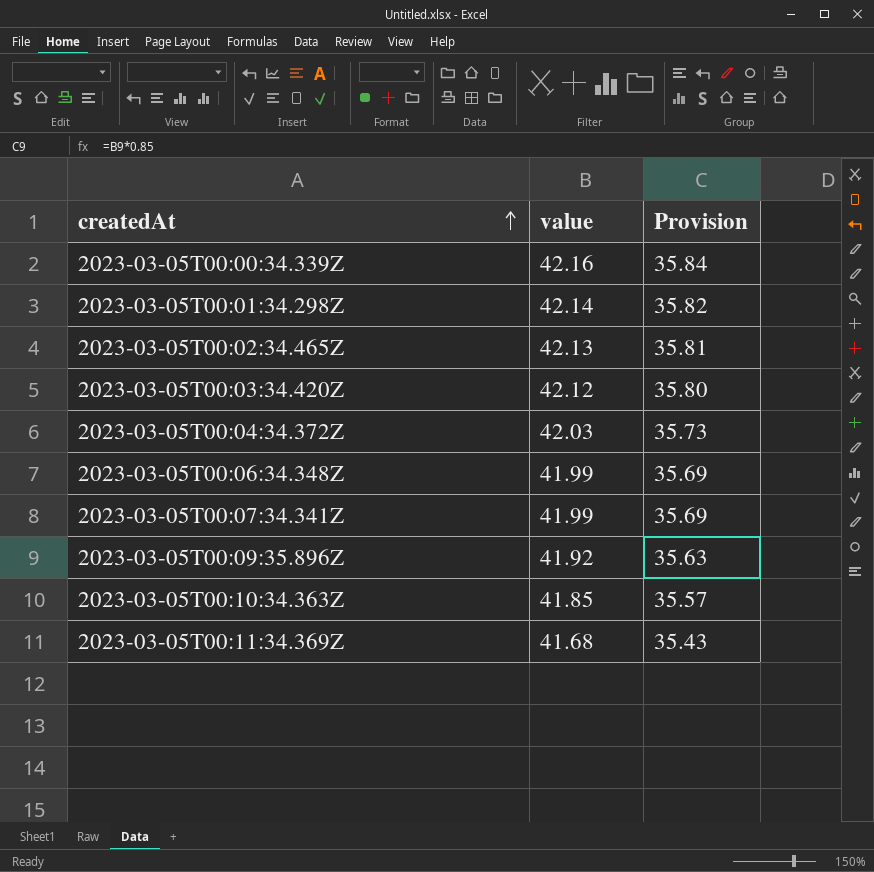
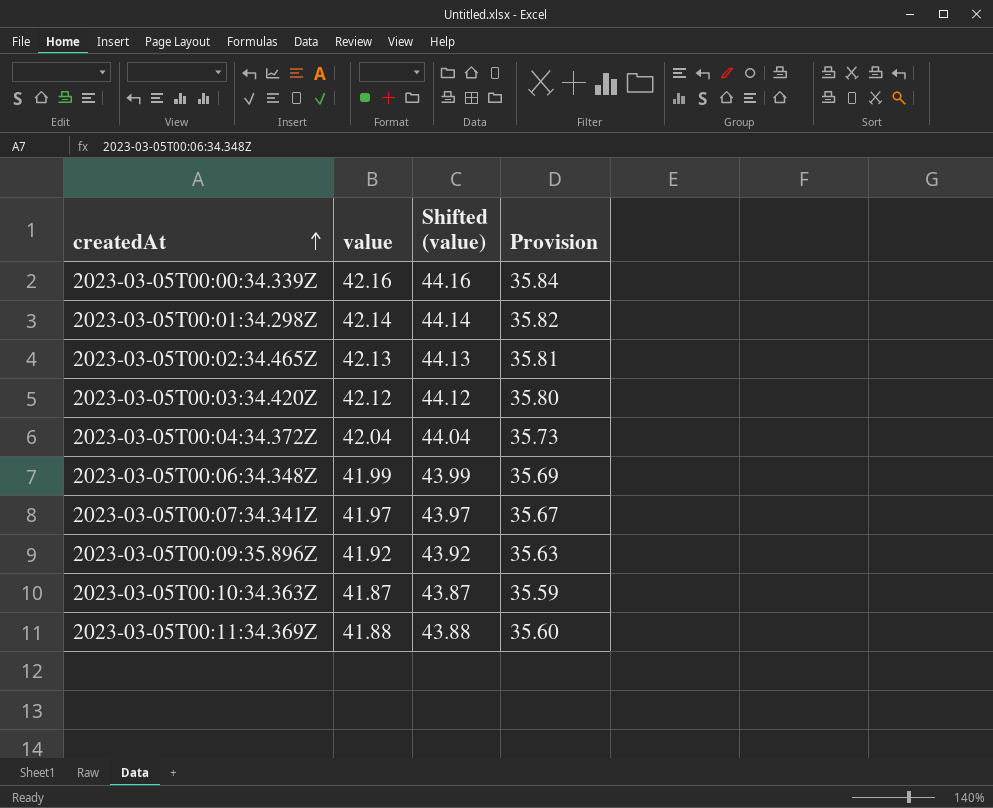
column Shifted (value) | formula: none -> [value] + 2
2023-03-05T00:04:34.372Z | value: 42.03 -> 42.04
2023-03-05T00:07:34.341Z | value: 41.99 -> 41.97
2023-03-05T00:07:34.341Z | Provision: 35.69 -> 35.67
2023-03-05T00:10:34.363Z | value: 41.85 -> 41.87
2023-03-05T00:10:34.363Z | Provision: 35.57 -> 35.59
2023-03-05T00:11:34.369Z | value: 41.68 -> 41.88
2023-03-05T00:11:34.369Z | Provision: 35.43 -> 35.60

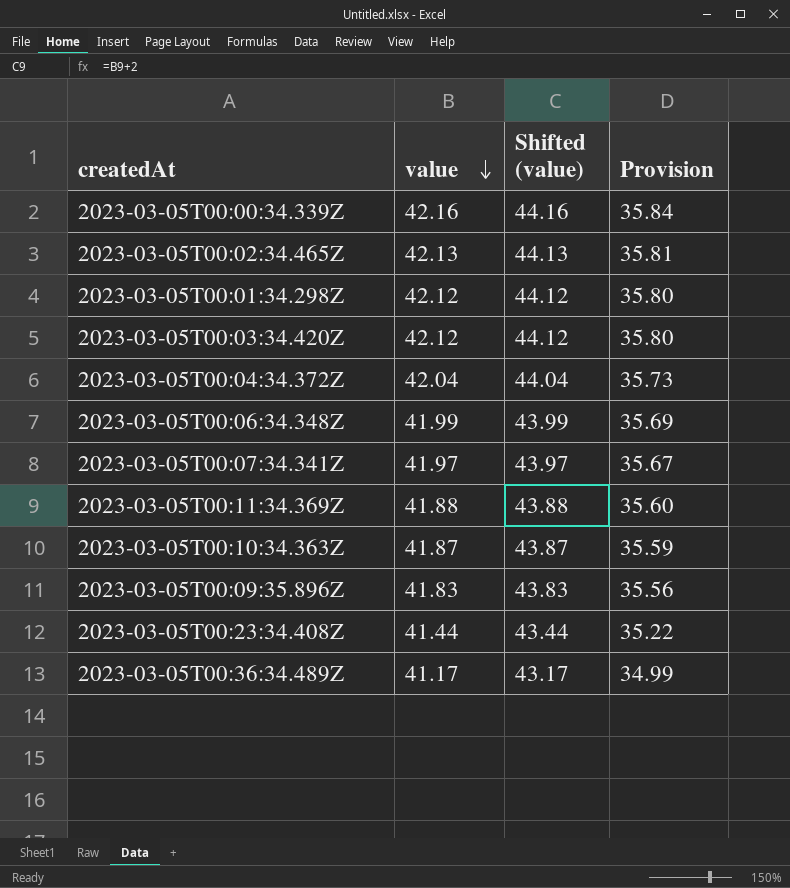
row order: createdAt ascending -> value descending
2023-03-05T00:01:34.298Z | value: 42.14 -> 42.12
2023-03-05T00:01:34.298Z | Shifted (value): 44.14 -> 44.12
2023-03-05T00:01:34.298Z | Provision: 35.82 -> 35.80
2023-03-05T00:09:35.896Z | value: 41.92 -> 41.83
2023-03-05T00:09:35.896Z | Shifted (value): 43.92 -> 43.83
2023-03-05T00:09:35.896Z | Provision: 35.63 -> 35.56
row 2023-03-05T00:23:34.408Z: none -> 41.44 | 43.44 | 35.22
row 2023-03-05T00:36:34.489Z: none -> 41.17 | 43.17 | 34.99

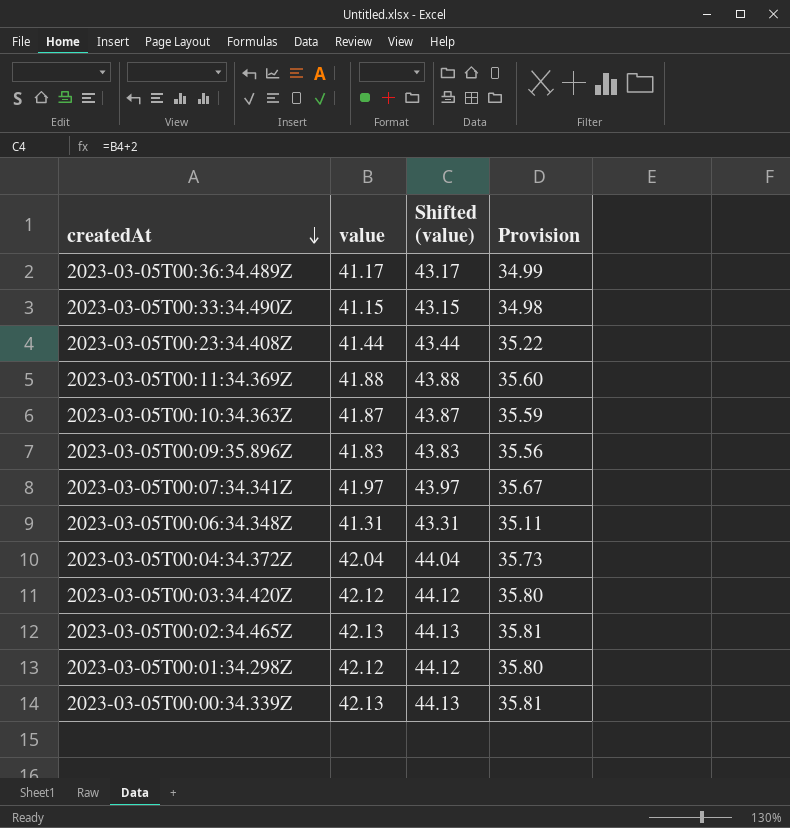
row order: value descending -> createdAt descending
row 2023-03-05T00:33:34.490Z: none -> 41.15 | 43.15 | 34.98
2023-03-05T00:06:34.348Z | value: 41.99 -> 41.31
2023-03-05T00:06:34.348Z | Shifted (value): 43.99 -> 43.31
2023-03-05T00:06:34.348Z | Provision: 35.69 -> 35.11
2023-03-05T00:00:34.339Z | value: 42.16 -> 42.13
2023-03-05T00:00:34.339Z | Shifted (value): 44.16 -> 44.13
2023-03-05T00:00:34.339Z | Provision: 35.84 -> 35.81

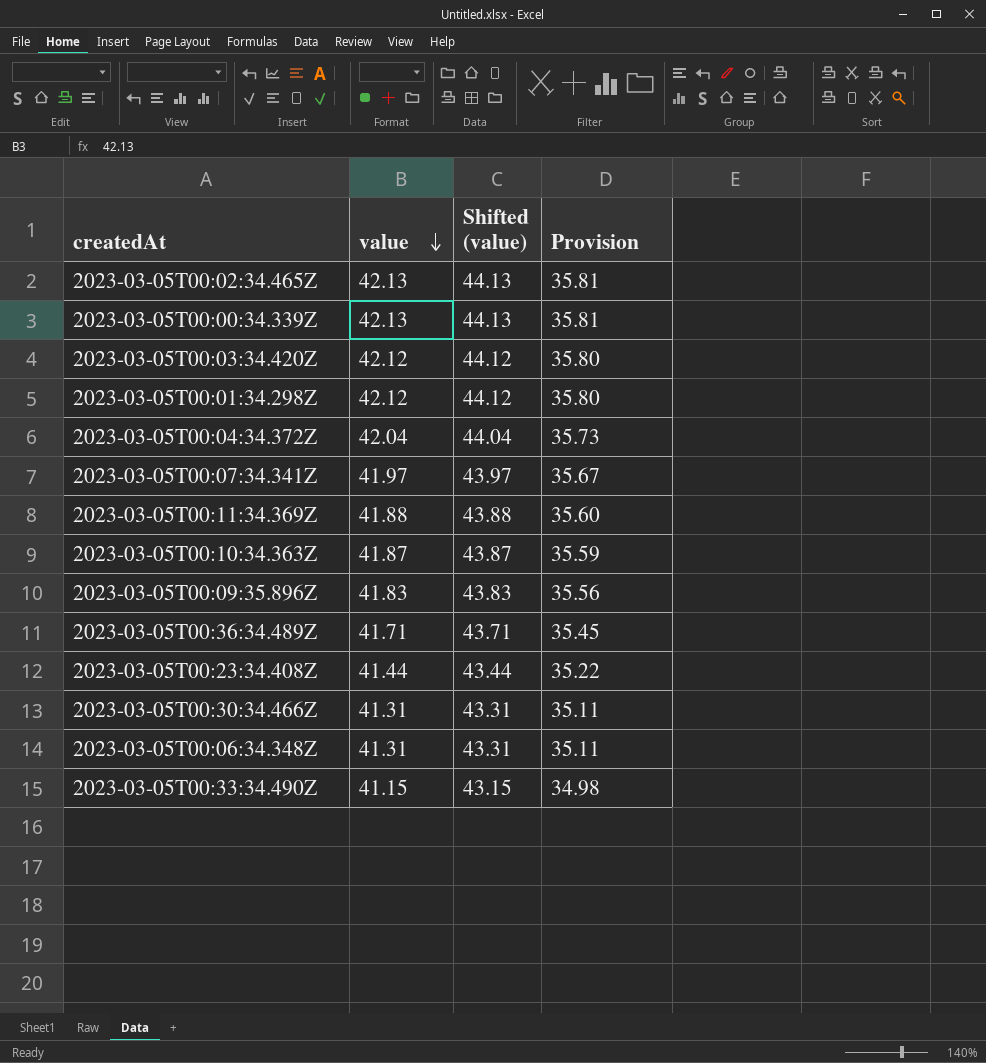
row order: createdAt descending -> value descending
2023-03-05T00:36:34.489Z | value: 41.17 -> 41.71
2023-03-05T00:36:34.489Z | Shifted (value): 43.17 -> 43.71
2023-03-05T00:36:34.489Z | Provision: 34.99 -> 35.45
row 2023-03-05T00:30:34.466Z: none -> 41.31 | 43.31 | 35.11

